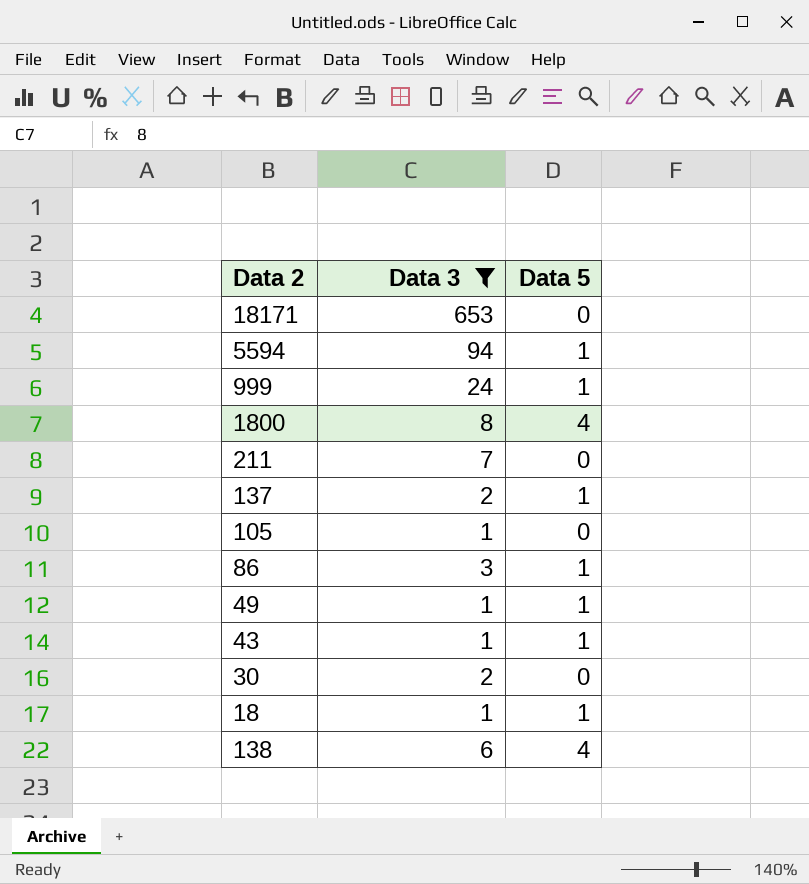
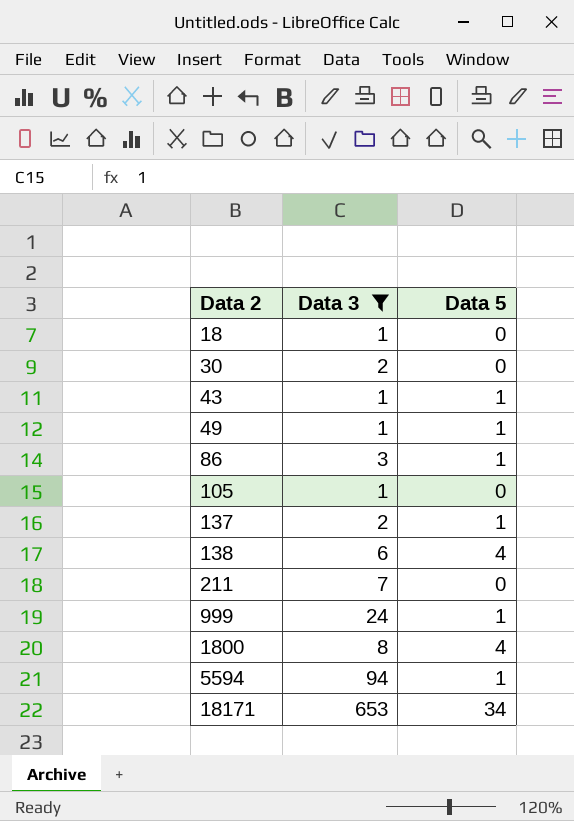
row order: none -> Data 2 ascending
18 | Data 5: 1 -> 0
18171 | Data 5: 0 -> 34

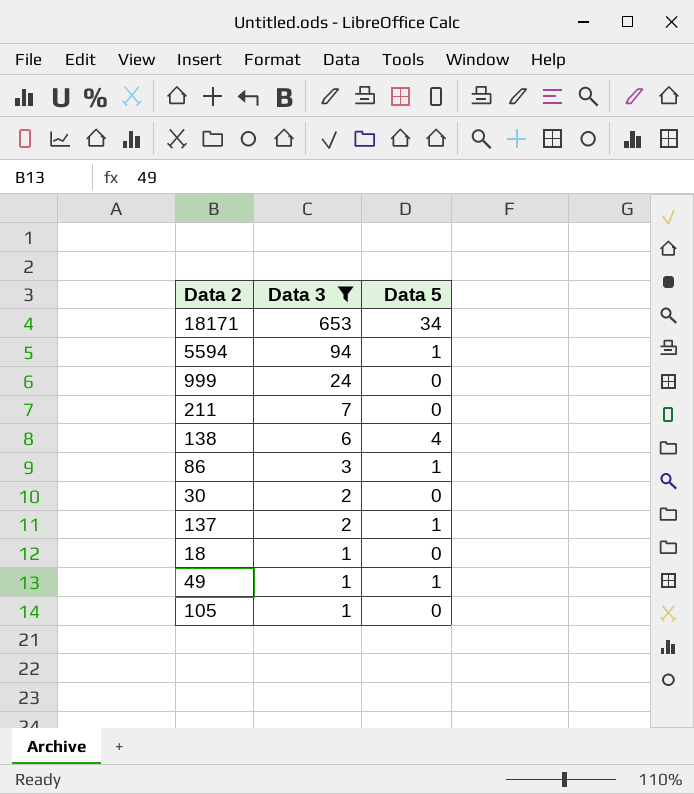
row order: Data 2 ascending -> Data 3 descending
row 43: 1 | 1 -> none
row 1800: 8 | 4 -> none
999 | Data 5: 1 -> 0

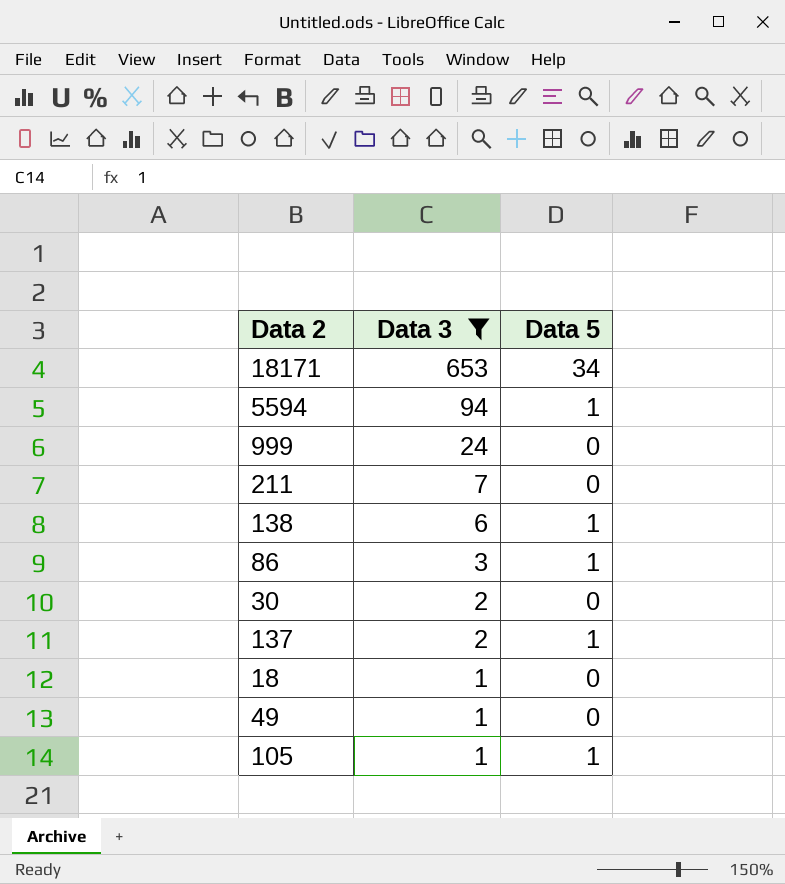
138 | Data 5: 4 -> 1
49 | Data 5: 1 -> 0
105 | Data 5: 0 -> 1

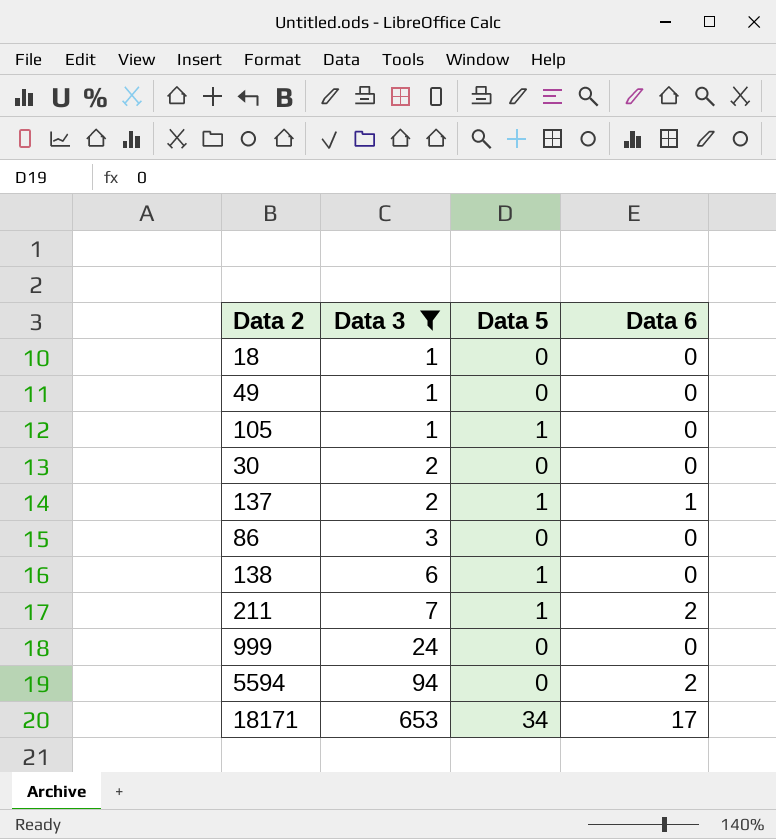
row order: Data 3 descending -> Data 3 ascending
column Data 6 | position: none -> 4
86 | Data 5: 1 -> 0
211 | Data 5: 0 -> 1
5594 | Data 5: 1 -> 0

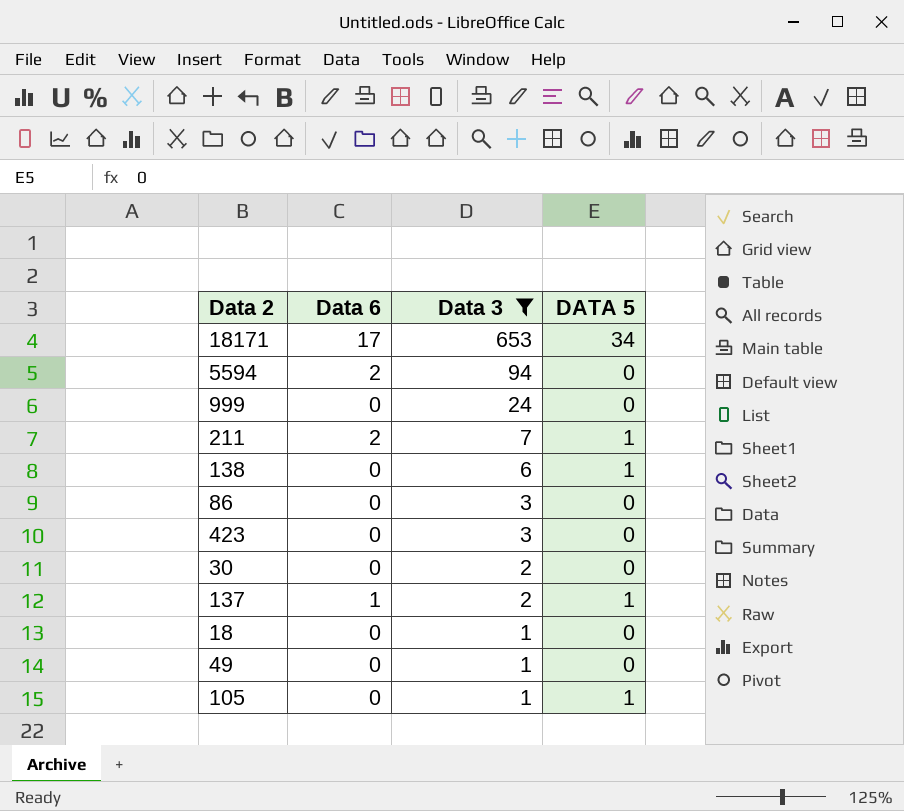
row order: Data 3 ascending -> Data 3 descending
column Data 6 | position: 4 -> 2
column name: Data 5 -> DATA 5
row 423: none -> 0 | 3 | 0

